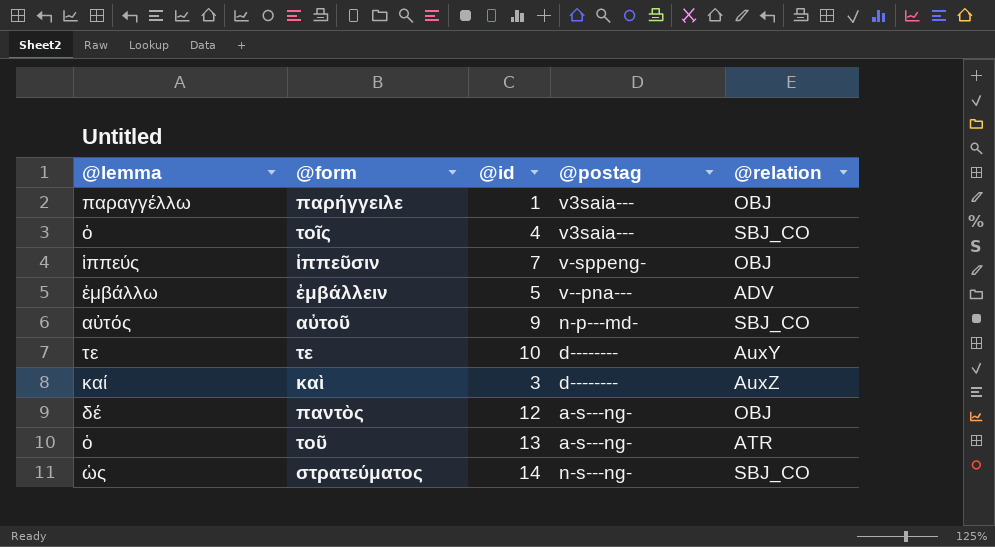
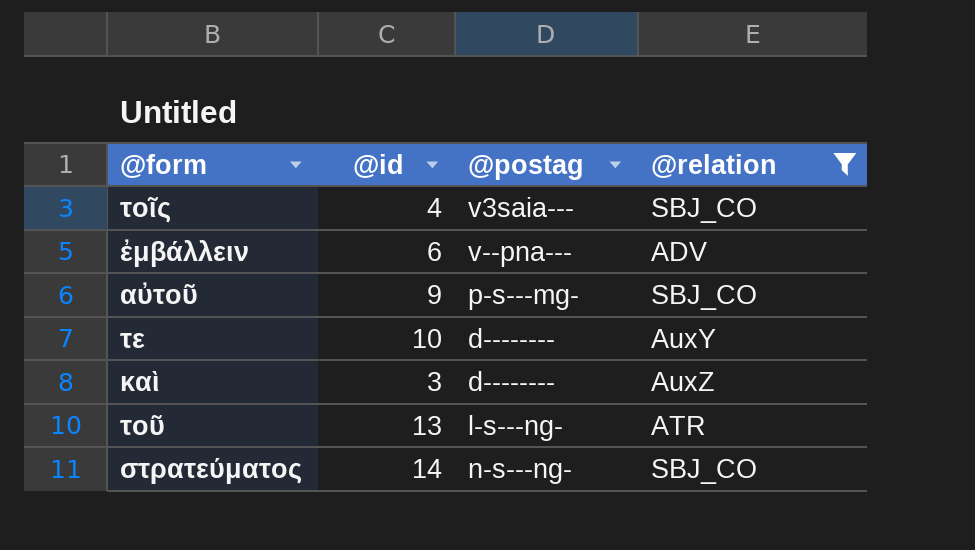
filter: none -> @relation != OBJ
column @lemma | position: 1 -> none
ἐμβάλλειν | @id: 5 -> 6
αὐτοῦ | @postag: n-p---md- -> p-s---mg-
τοῦ | @postag: a-s---ng- -> l-s---ng-

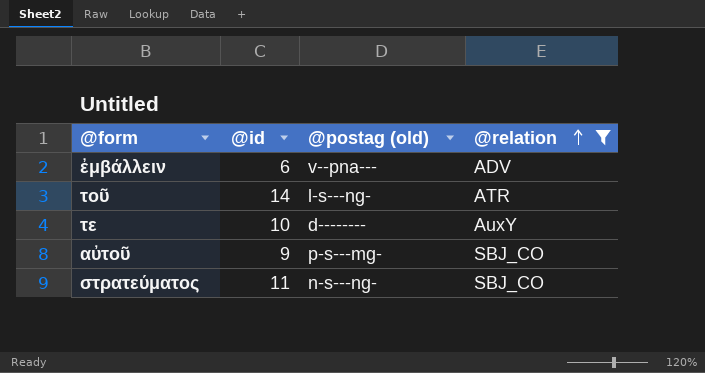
row order: none -> @relation ascending
column name: @postag -> @postag (old)
row τοῖς: 4 | v3saia--- | SBJ_CO -> none
row καὶ: 3 | d-------- | AuxZ -> none
τοῦ | @id: 13 -> 14
στρατεύματος | @id: 14 -> 11

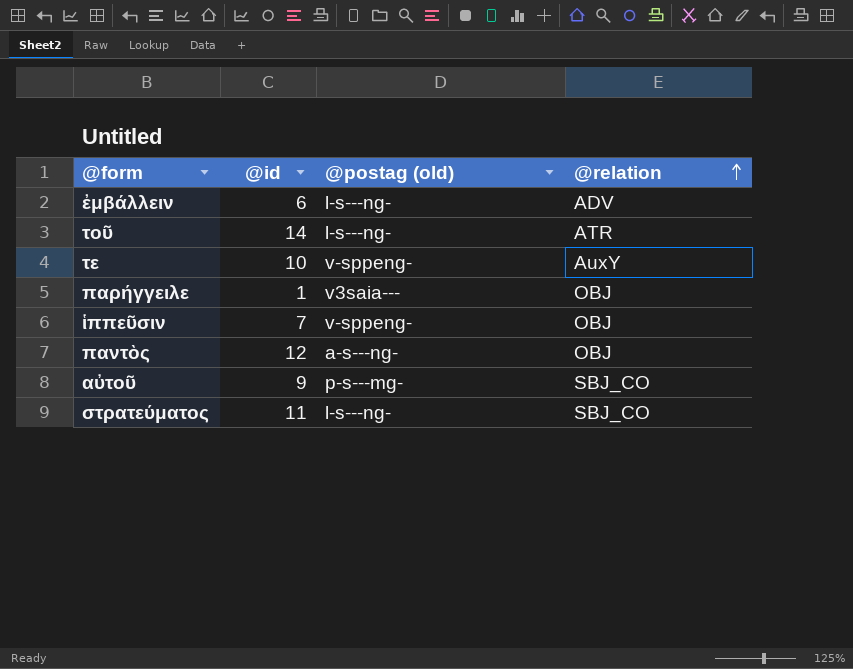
filter: @relation != OBJ -> none
ἐμβάλλειν | @postag (old): v--pna--- -> l-s---ng-
τε | @postag (old): d-------- -> v-sppeng-
στρατεύματος | @postag (old): n-s---ng- -> l-s---ng-

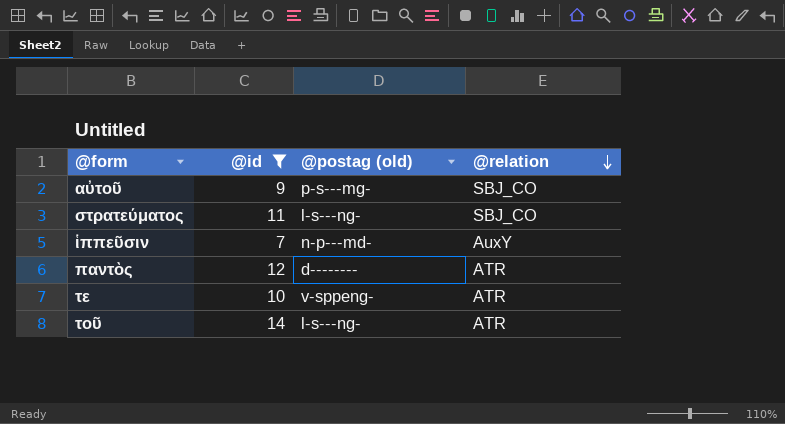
filter: none -> @id >= 7
row order: @relation ascending -> @relation descending
ἱππεῦσιν | @postag (old): v-sppeng- -> n-p---md-
ἱππεῦσιν | @relation: OBJ -> AuxY
παντὸς | @postag (old): a-s---ng- -> d--------
παντὸς | @relation: OBJ -> ATR
τε | @relation: AuxY -> ATR

